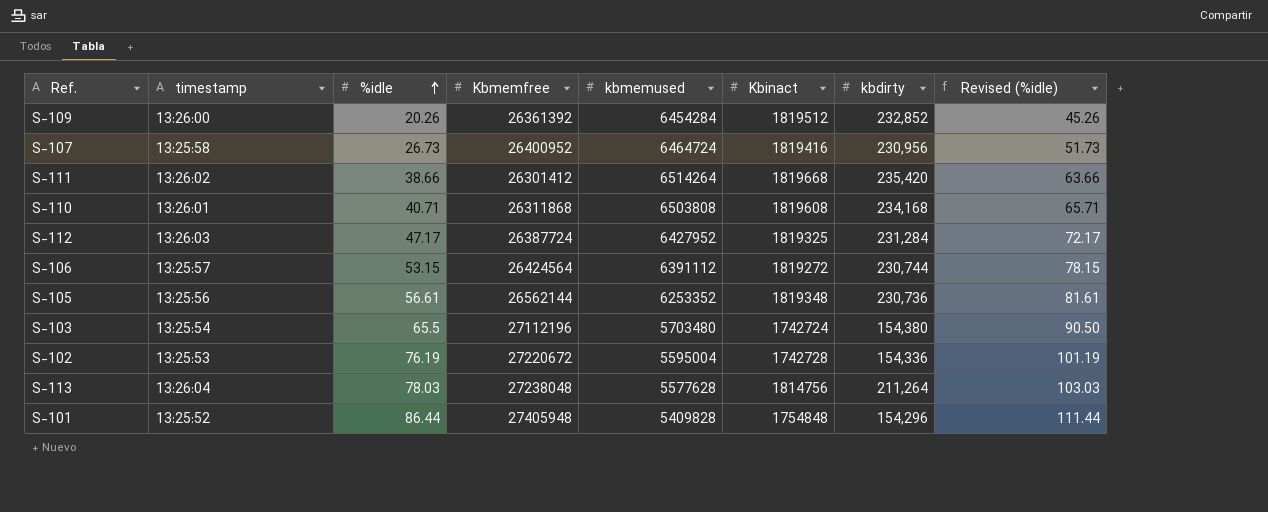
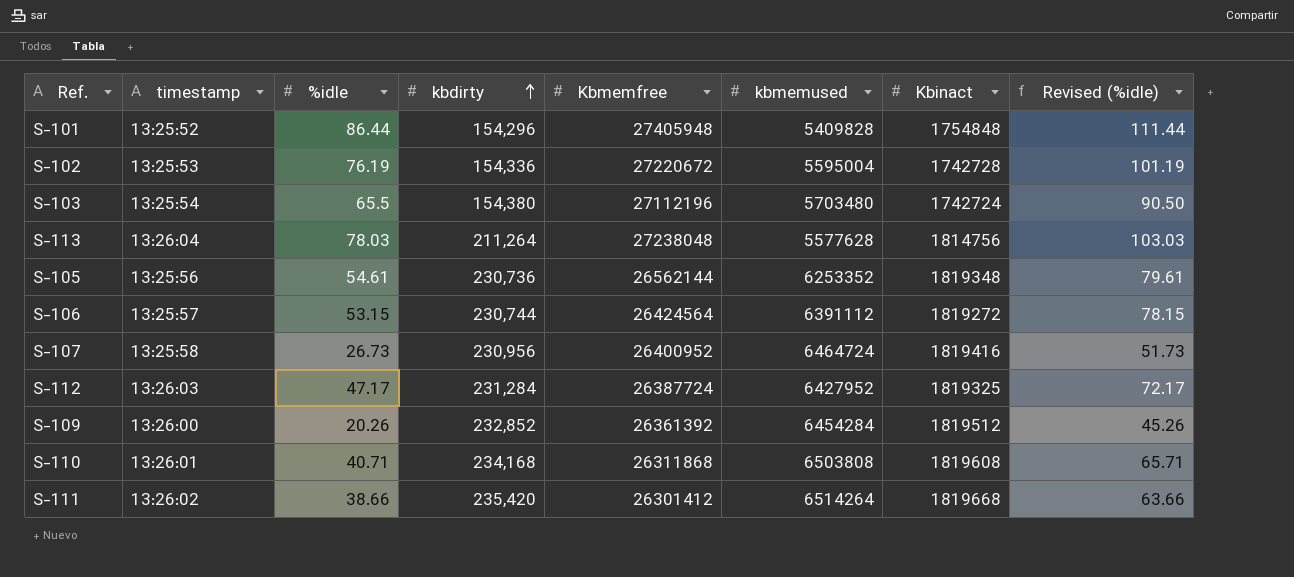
row order: %idle ascending -> kbdirty ascending
column kbdirty | position: 7 -> 4
S-105 | %idle: 56.61 -> 54.61
S-105 | Revised (%idle): 81.61 -> 79.61

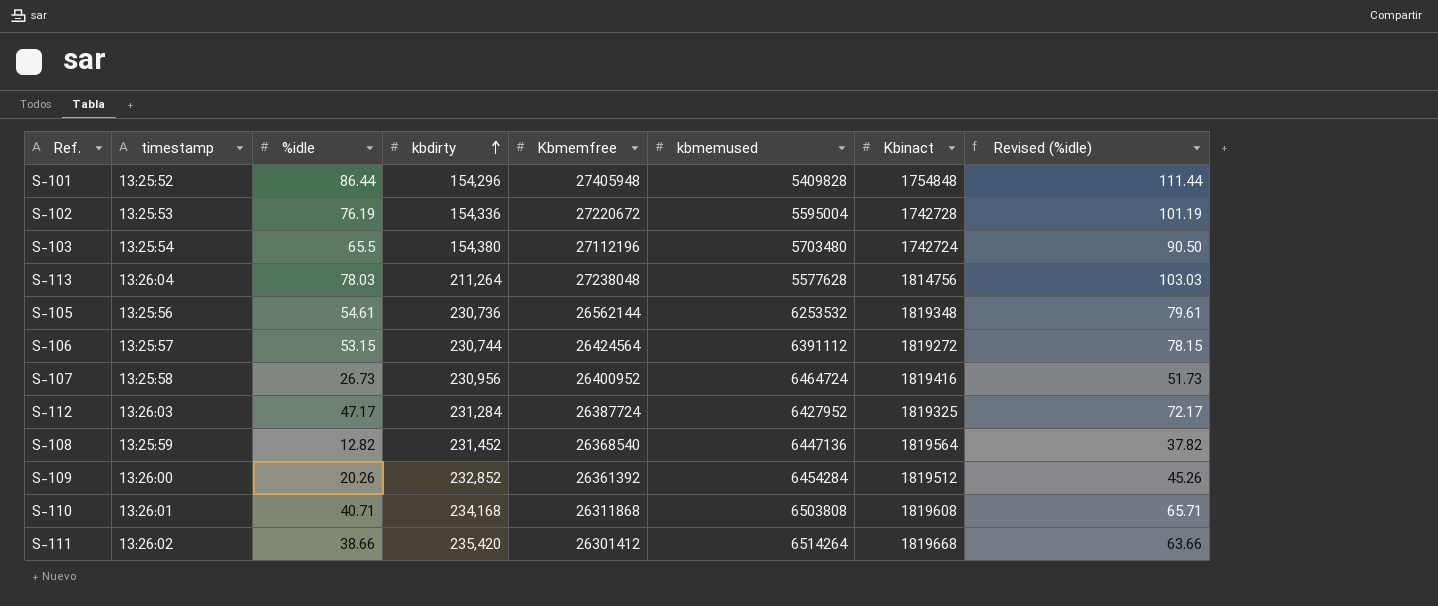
S-105 | kbmemused: 6253352 -> 6253532
row S-108: none -> 13:25:59 | 12.82 | 231,452 | 26368540 | 6447136 | 1819564 | 37.82

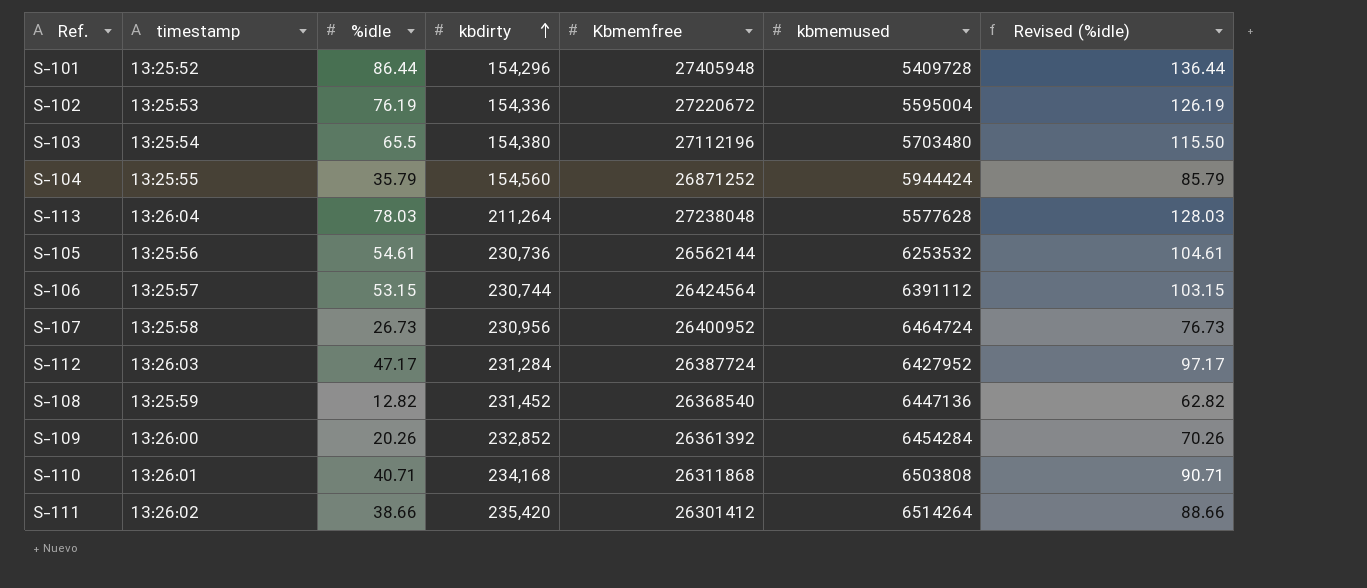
column Kbinact | position: 7 -> none
column Revised (%idle) | formula: [%idle] + 25 -> [%idle] + 50
S-101 | kbmemused: 5409828 -> 5409728
row S-104: none -> 13:25:55 | 35.79 | 154,560 | 26871252 | 5944424 | 85.79

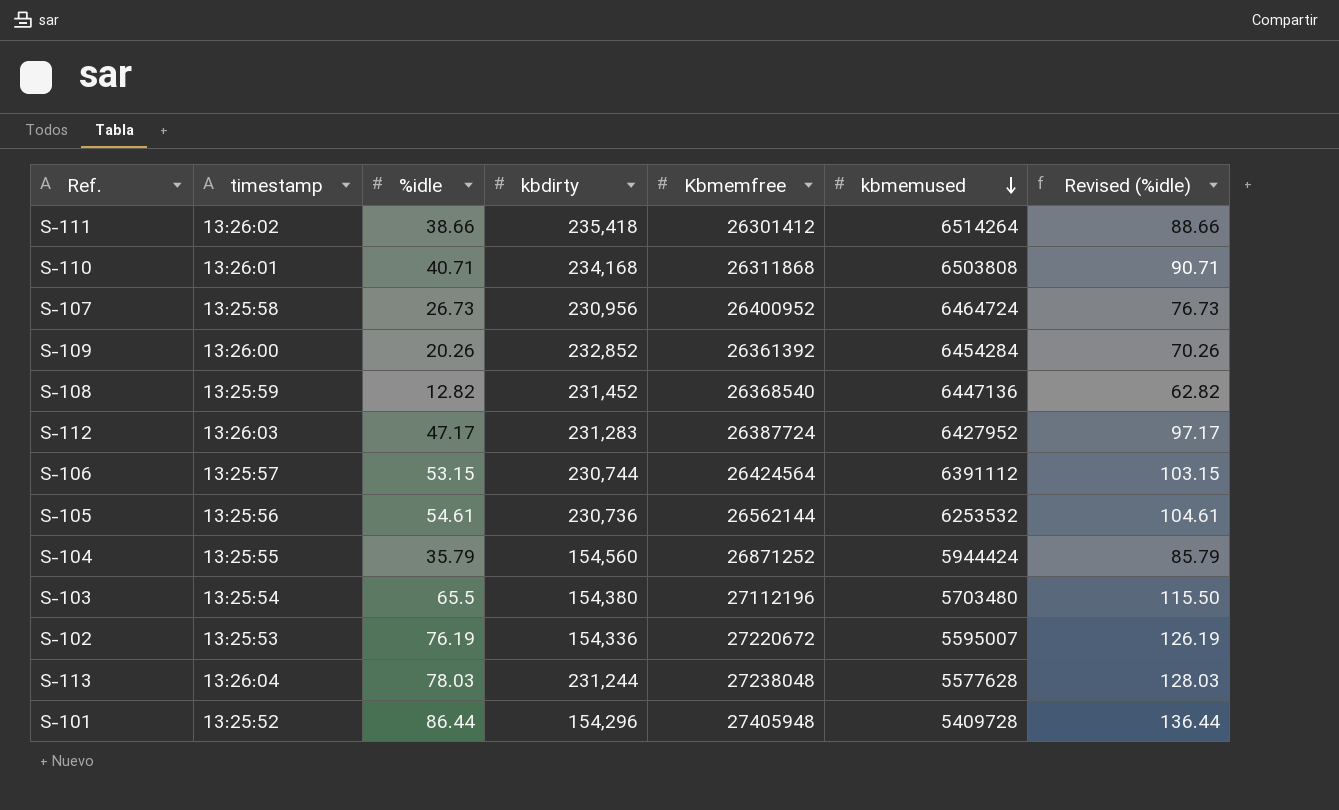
row order: kbdirty ascending -> kbmemused descending
S-111 | kbdirty: 235,420 -> 235,418
S-112 | kbdirty: 231,284 -> 231,283
S-102 | kbmemused: 5595004 -> 5595007
S-113 | kbdirty: 211,264 -> 231,244

